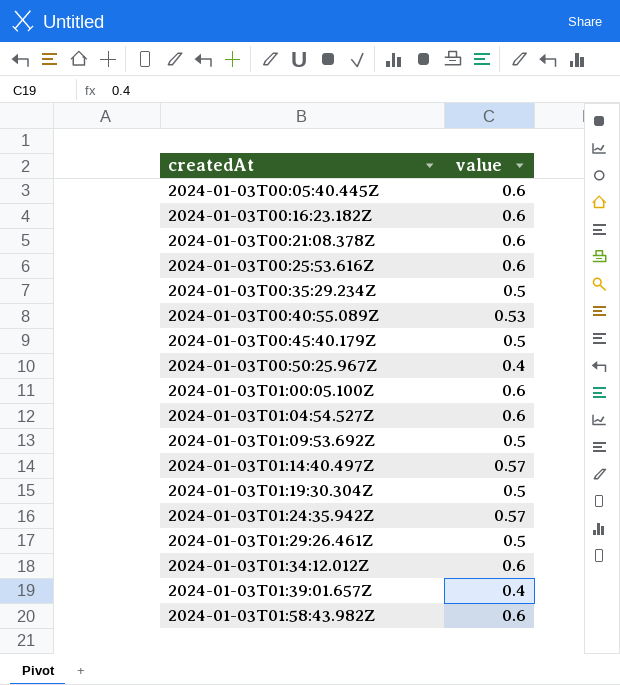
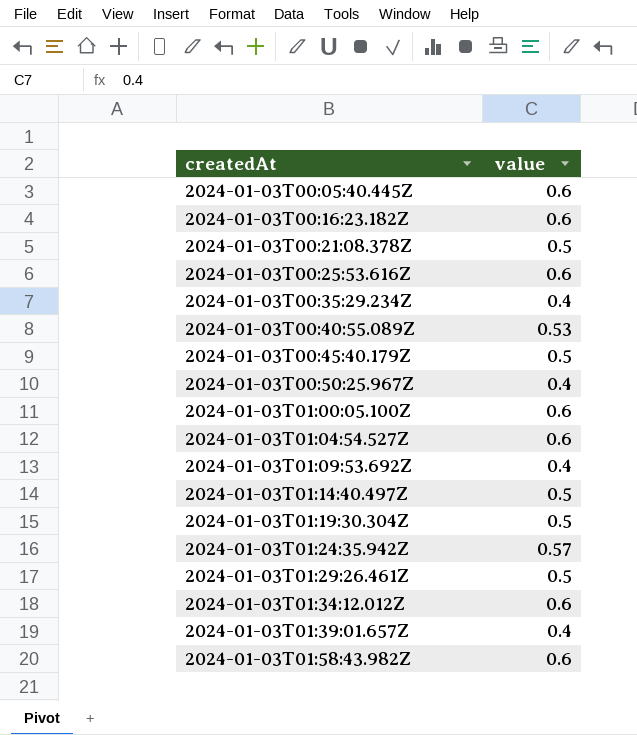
2024-01-03T00:21:08.378Z | value: 0.6 -> 0.5
2024-01-03T00:35:29.234Z | value: 0.5 -> 0.4
2024-01-03T01:09:53.692Z | value: 0.5 -> 0.4
2024-01-03T01:14:40.497Z | value: 0.57 -> 0.5

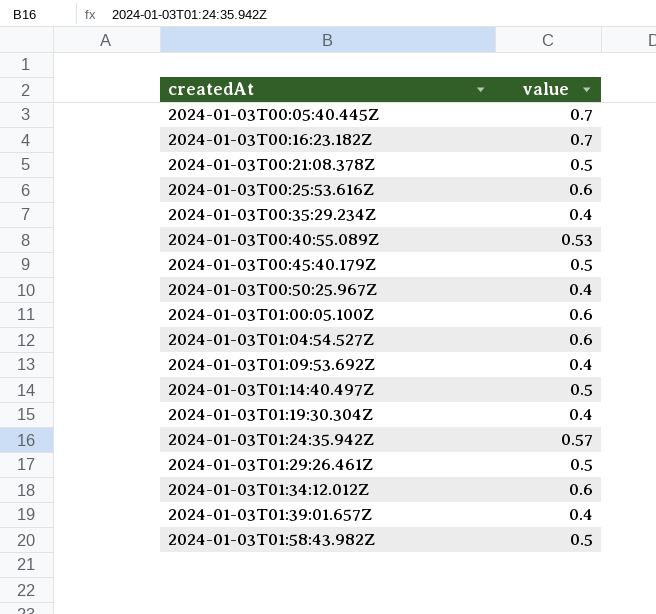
2024-01-03T00:05:40.445Z | value: 0.6 -> 0.7
2024-01-03T00:16:23.182Z | value: 0.6 -> 0.7
2024-01-03T01:19:30.304Z | value: 0.5 -> 0.4
2024-01-03T01:58:43.982Z | value: 0.6 -> 0.5

